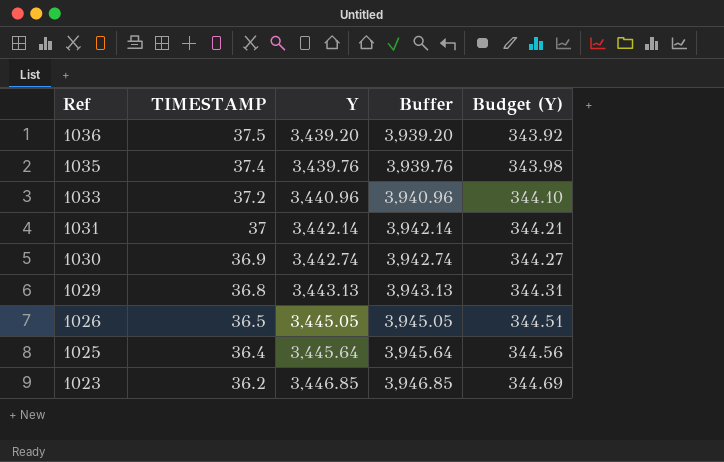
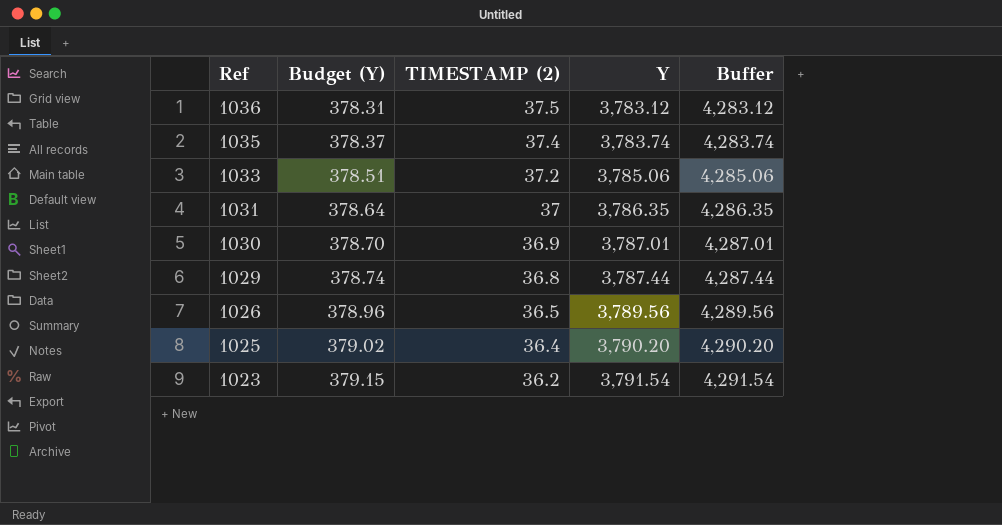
column Budget (Y) | position: 5 -> 2
column name: TIMESTAMP -> TIMESTAMP (2)
1036 | Budget (Y): 343.92 -> 378.31
1036 | Y: 3,439.20 -> 3,783.12
1036 | Buffer: 3,939.20 -> 4,283.12
1035 | Budget (Y): 343.98 -> 378.37
1035 | Y: 3,439.76 -> 3,783.74
1035 | Buffer: 3,939.76 -> 4,283.74
1033 | Budget (Y): 344.10 -> 378.51
1033 | Y: 3,440.96 -> 3,785.06
1033 | Buffer: 3,940.96 -> 4,285.06
1031 | Budget (Y): 344.21 -> 378.64
1031 | Y: 3,442.14 -> 3,786.35
1031 | Buffer: 3,942.14 -> 4,286.35
1030 | Budget (Y): 344.27 -> 378.70
1030 | Y: 3,442.74 -> 3,787.01
1030 | Buffer: 3,942.74 -> 4,287.01
1029 | Budget (Y): 344.31 -> 378.74
1029 | Y: 3,443.13 -> 3,787.44
1029 | Buffer: 3,943.13 -> 4,287.44
1026 | Budget (Y): 344.51 -> 378.96
1026 | Y: 3,445.05 -> 3,789.56
1026 | Buffer: 3,945.05 -> 4,289.56
1025 | Budget (Y): 344.56 -> 379.02
1025 | Y: 3,445.64 -> 3,790.20
1025 | Buffer: 3,945.64 -> 4,290.20
1023 | Budget (Y): 344.69 -> 379.15
1023 | Y: 3,446.85 -> 3,791.54
1023 | Buffer: 3,946.85 -> 4,291.54

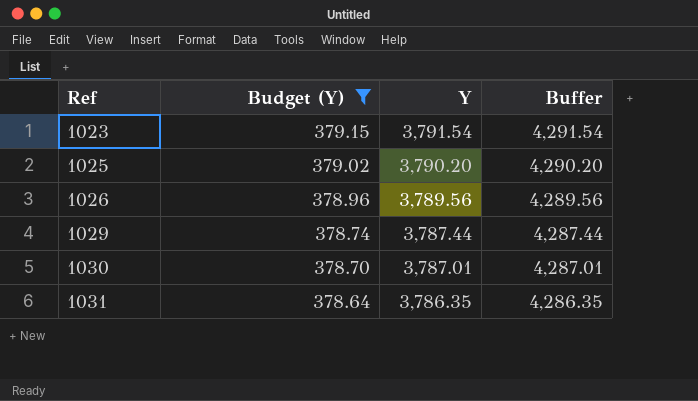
filter: none -> Budget (Y) >= 378.64
row order: Ref descending -> Ref ascending
column TIMESTAMP (2) | position: 3 -> none

